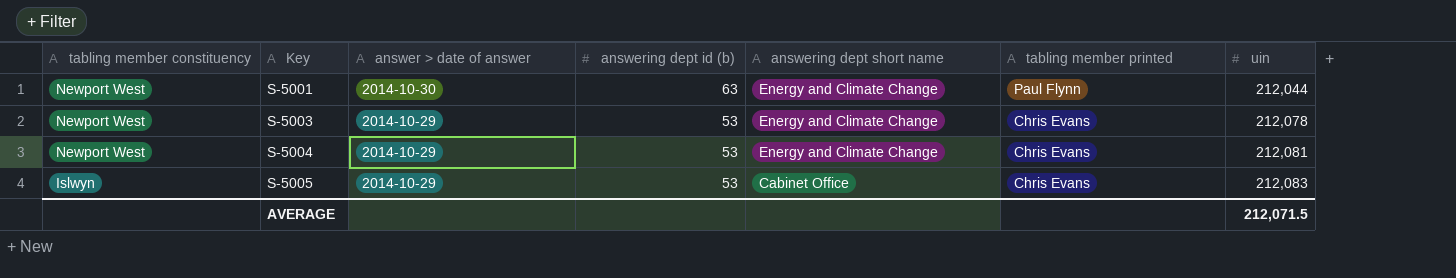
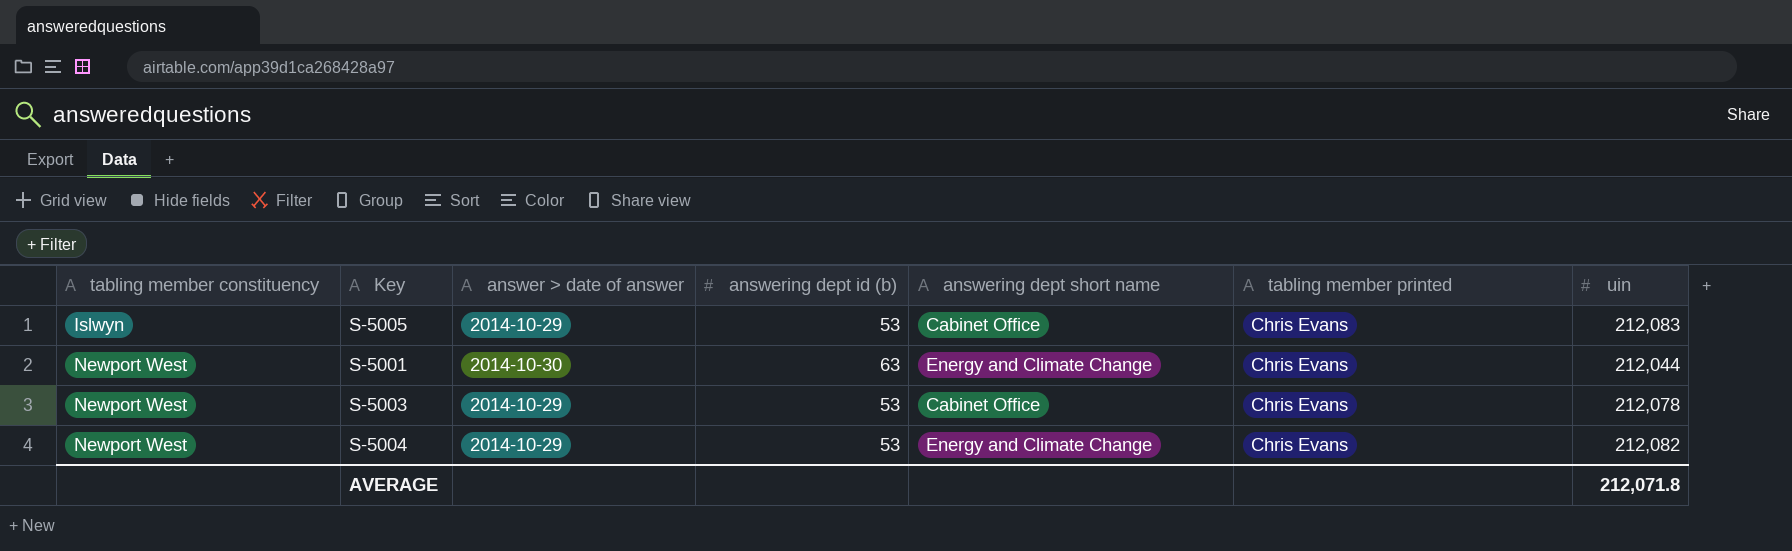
row order: tabling member constituency descending -> tabling member constituency ascending
S-5001 | tabling member printed: Paul Flynn -> Chris Evans
S-5003 | answering dept short name: Energy and Climate Change -> Cabinet Office
S-5004 | uin: 212,081 -> 212,082
AVERAGE | uin: 212,071.5 -> 212,071.8

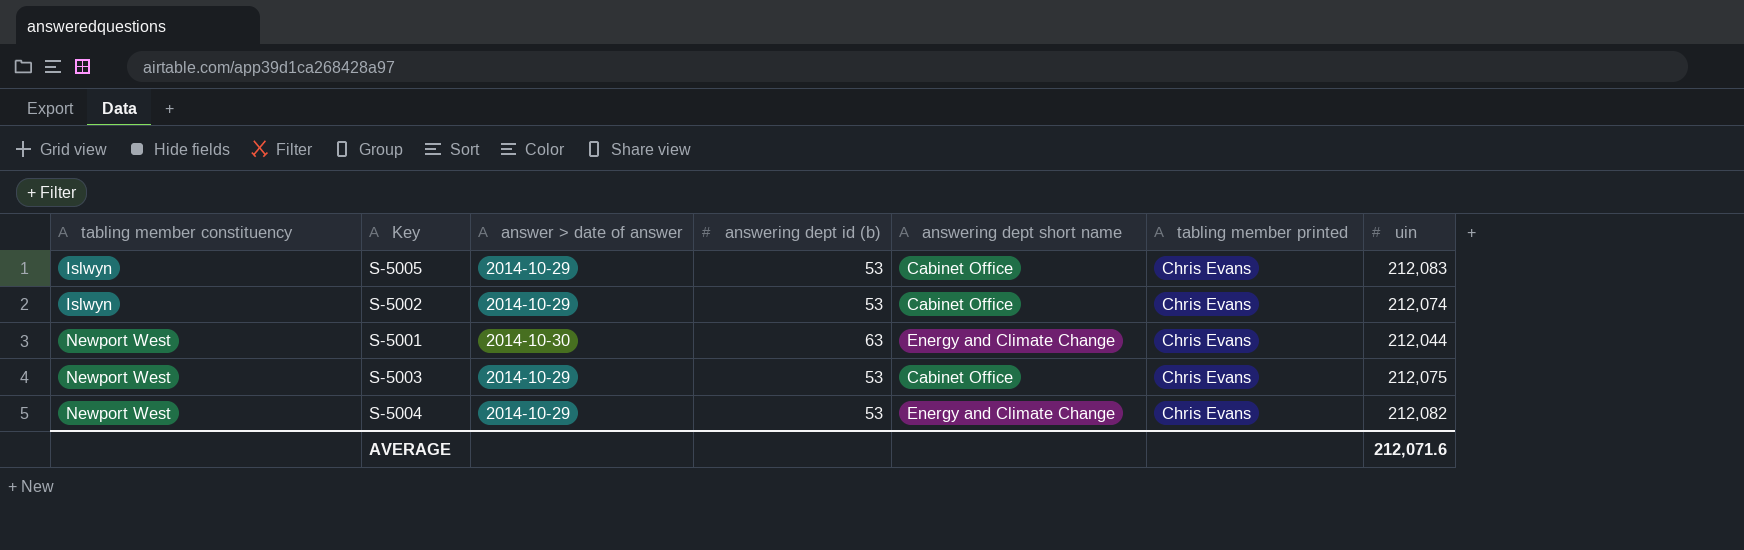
row S-5002: none -> Islwyn | 2014-10-29 | 53 | Cabinet Office | Chris Evans | 212,074
S-5003 | uin: 212,078 -> 212,075
AVERAGE | uin: 212,071.8 -> 212,071.6

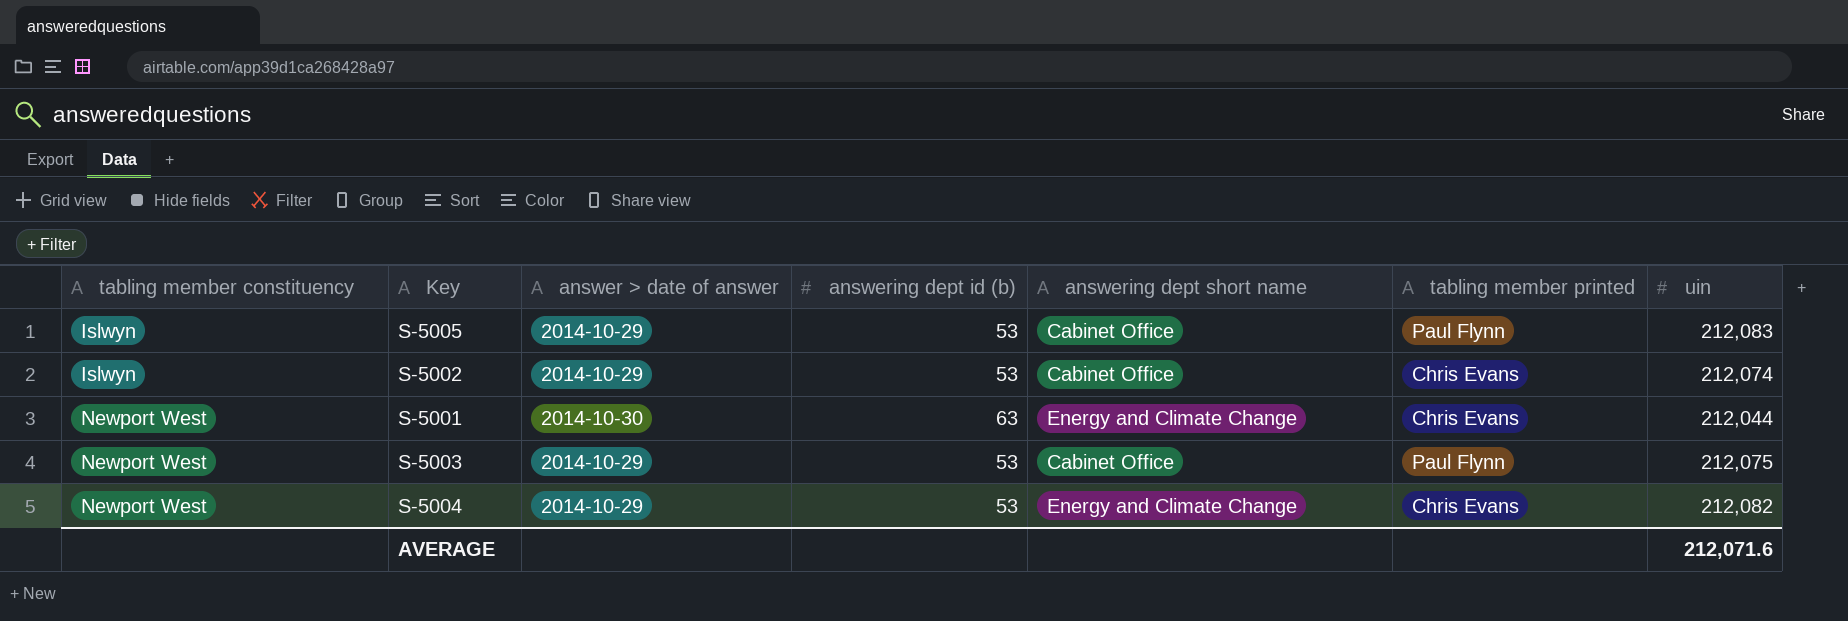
S-5005 | tabling member printed: Chris Evans -> Paul Flynn
S-5003 | tabling member printed: Chris Evans -> Paul Flynn

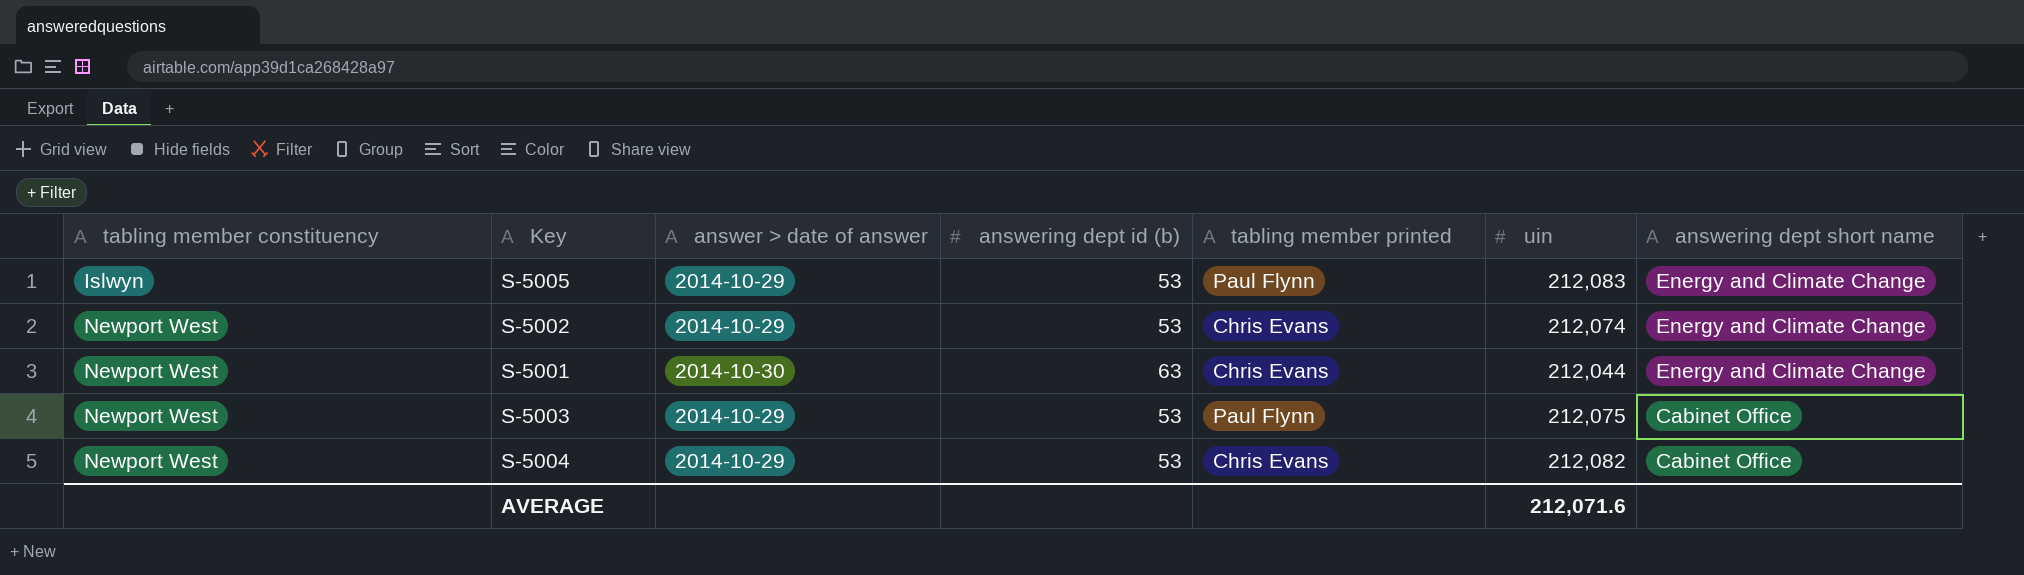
column answering dept short name | position: 5 -> 7
S-5005 | answering dept short name: Cabinet Office -> Energy and Climate Change
S-5002 | tabling member constituency: Islwyn -> Newport West
S-5002 | answering dept short name: Cabinet Office -> Energy and Climate Change
S-5004 | answering dept short name: Energy and Climate Change -> Cabinet Office

